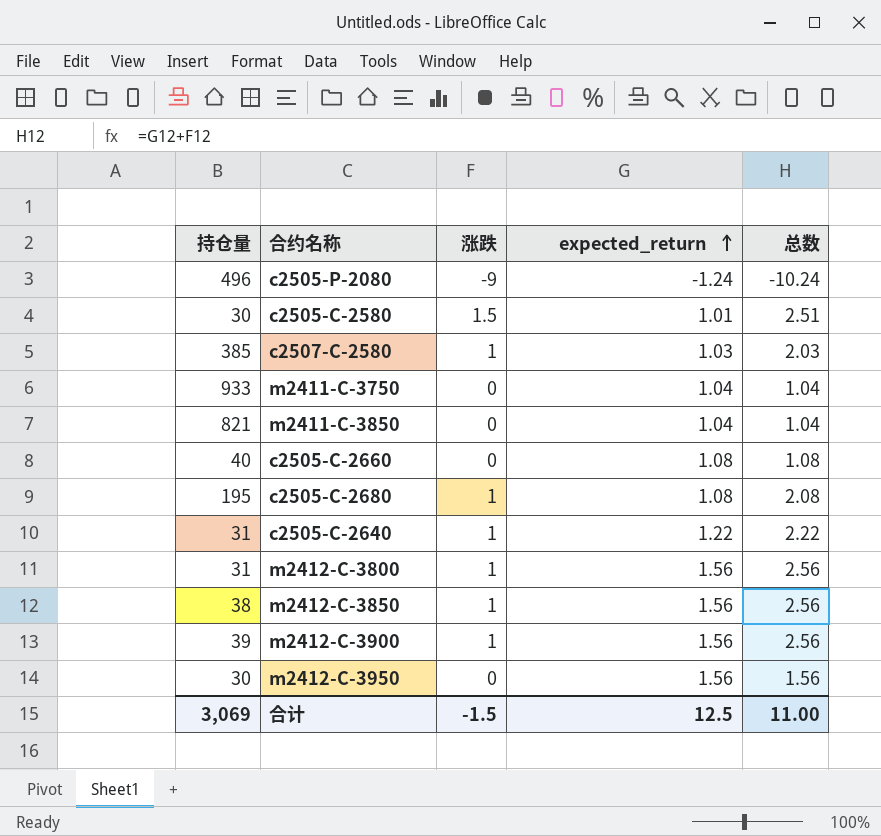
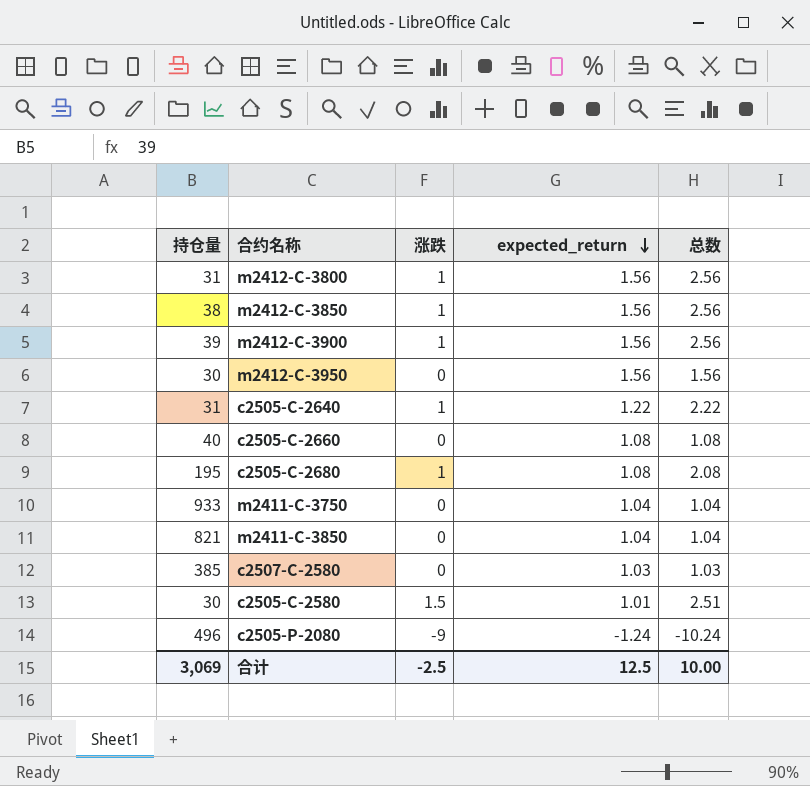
row order: expected_return ascending -> expected_return descending
c2507-C-2580 | 涨跌: 1 -> 0
c2507-C-2580 | 总数: 2.03 -> 1.03
合计 | 涨跌: -1.5 -> -2.5
合计 | 总数: 11.00 -> 10.00

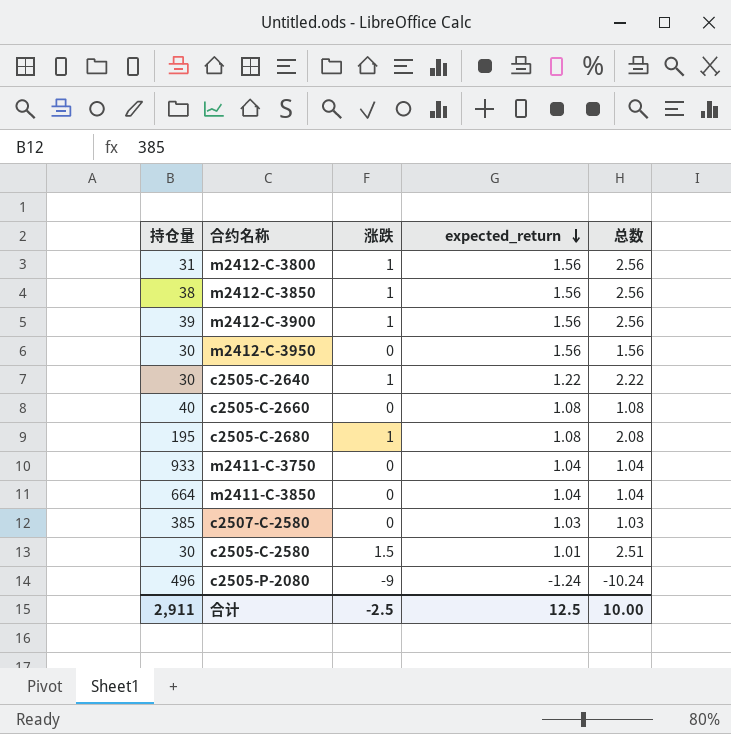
c2505-C-2640 | 持仓量: 31 -> 30
m2411-C-3850 | 持仓量: 821 -> 664
合计 | 持仓量: 3,069 -> 2,911

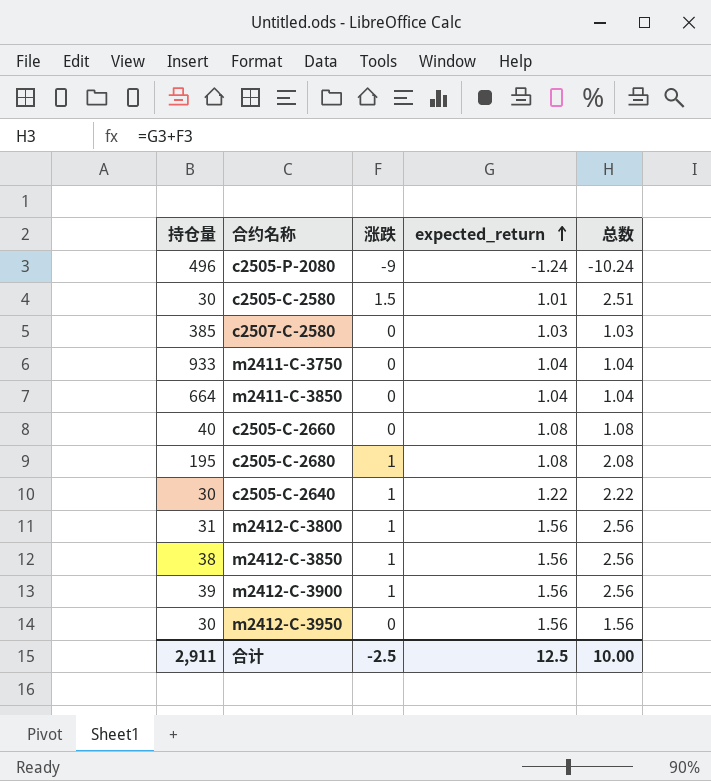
row order: expected_return descending -> expected_return ascending

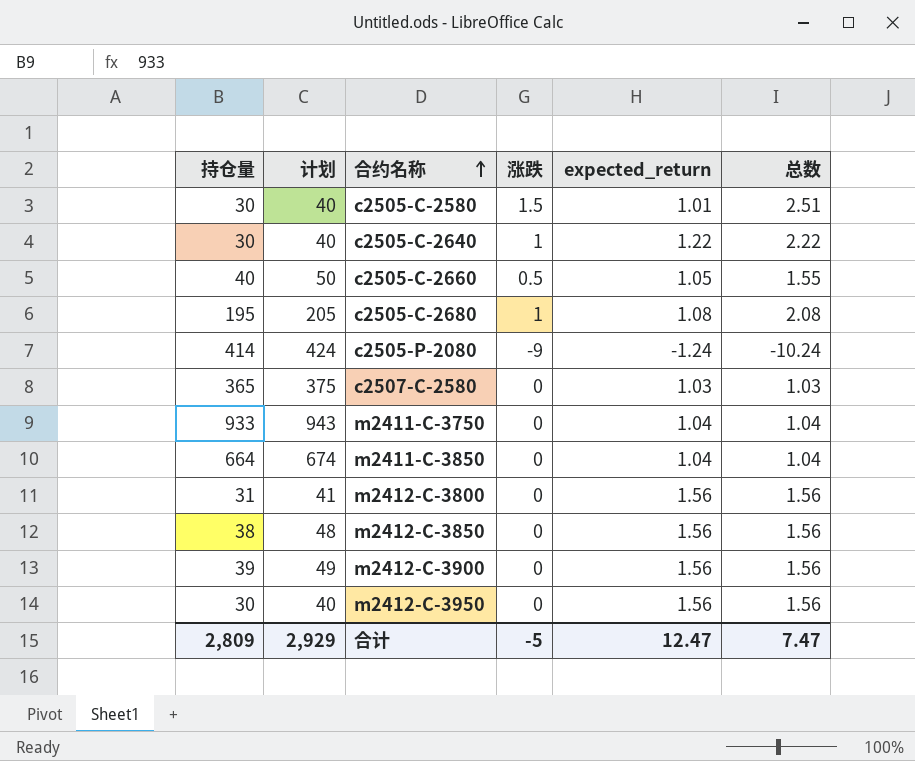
row order: expected_return ascending -> 合约名称 ascending
column 计划 | formula: none -> [持仓量] + 10
c2505-C-2660 | 涨跌: 0 -> 0.5
c2505-C-2660 | expected_return: 1.08 -> 1.05
c2505-C-2660 | 总数: 1.08 -> 1.55
c2505-P-2080 | 持仓量: 496 -> 414
c2507-C-2580 | 持仓量: 385 -> 365
m2412-C-3800 | 涨跌: 1 -> 0
m2412-C-3800 | 总数: 2.56 -> 1.56
m2412-C-3850 | 涨跌: 1 -> 0
m2412-C-3850 | 总数: 2.56 -> 1.56
m2412-C-3900 | 涨跌: 1 -> 0
m2412-C-3900 | 总数: 2.56 -> 1.56
合计 | 持仓量: 2,911 -> 2,809
合计 | 涨跌: -2.5 -> -5
合计 | expected_return: 12.5 -> 12.47
合计 | 总数: 10.00 -> 7.47

